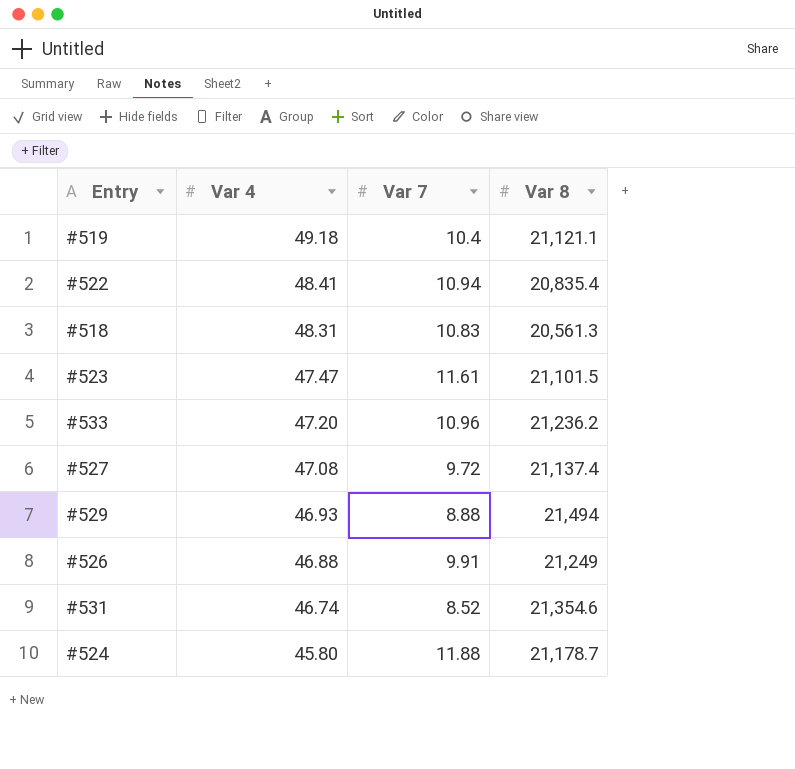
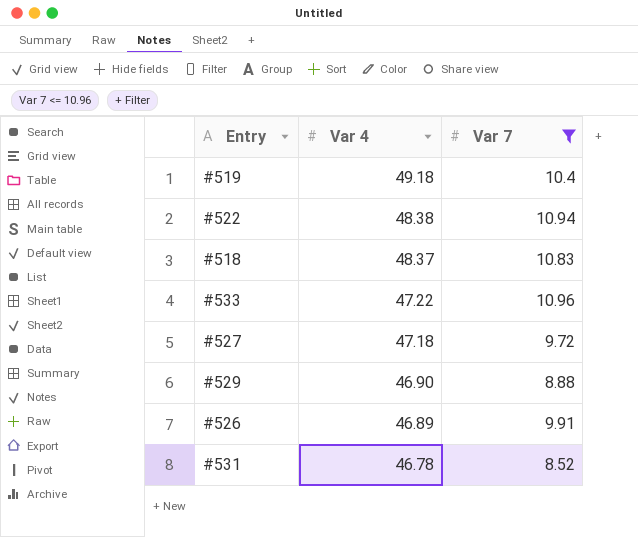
filter: none -> Var 7 <= 10.96
column Var 8 | position: 4 -> none
#522 | Var 4: 48.41 -> 48.38
#518 | Var 4: 48.31 -> 48.37
#533 | Var 4: 47.20 -> 47.22
#527 | Var 4: 47.08 -> 47.18
#529 | Var 4: 46.93 -> 46.90
#526 | Var 4: 46.88 -> 46.89
#531 | Var 4: 46.74 -> 46.78

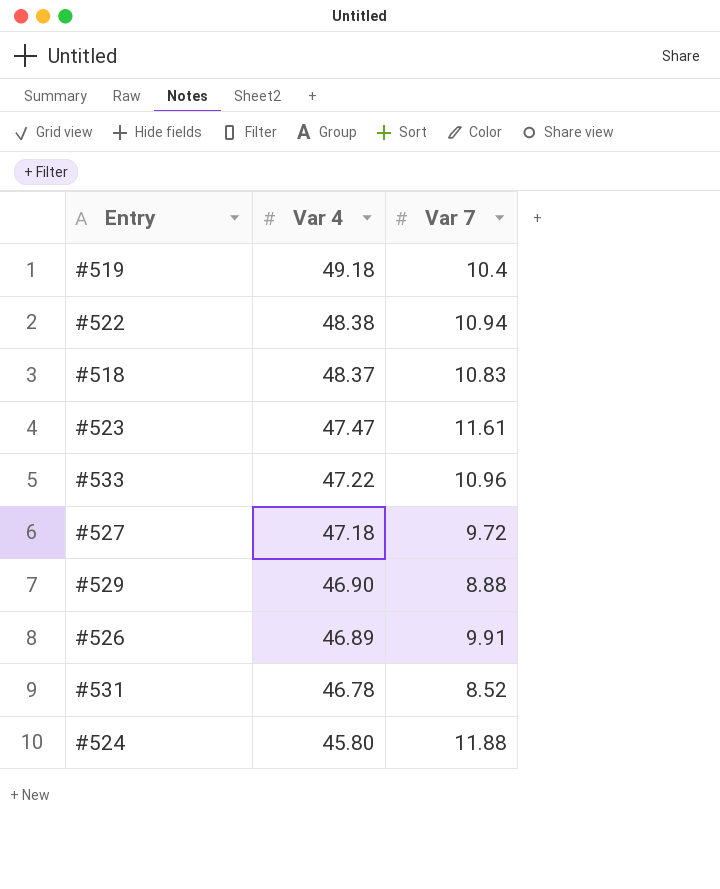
filter: Var 7 <= 10.96 -> none

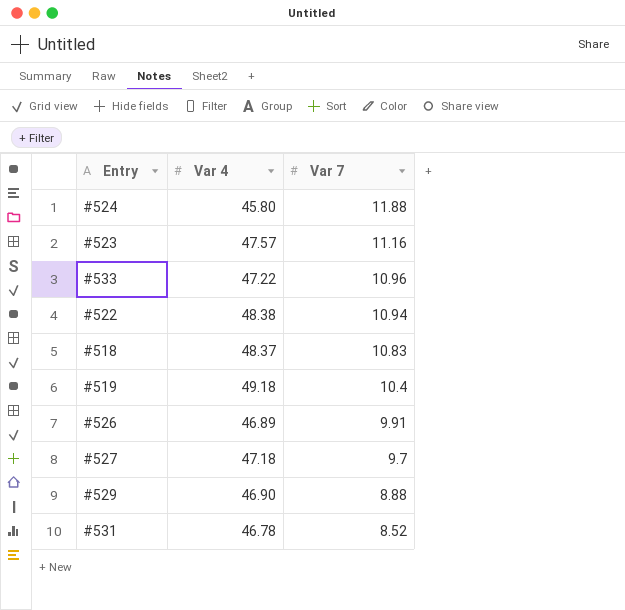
row order: Var 4 descending -> Var 7 descending
#523 | Var 4: 47.47 -> 47.57
#523 | Var 7: 11.61 -> 11.16
#527 | Var 7: 9.72 -> 9.7

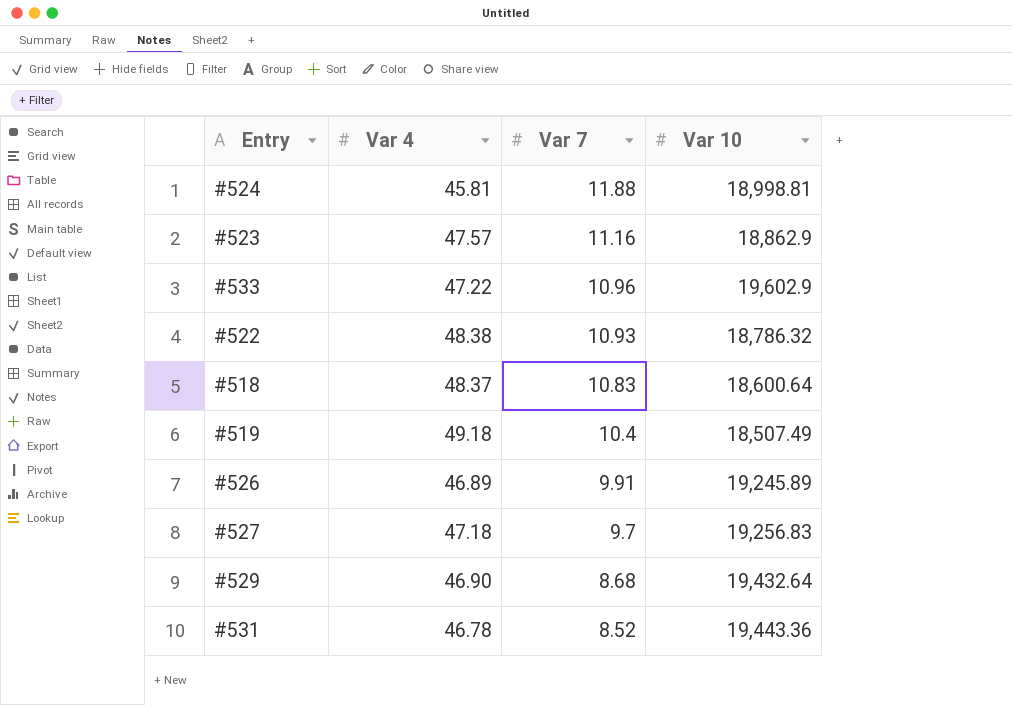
column Var 10 | position: none -> 4
#524 | Var 4: 45.80 -> 45.81
#522 | Var 7: 10.94 -> 10.93
#529 | Var 7: 8.88 -> 8.68

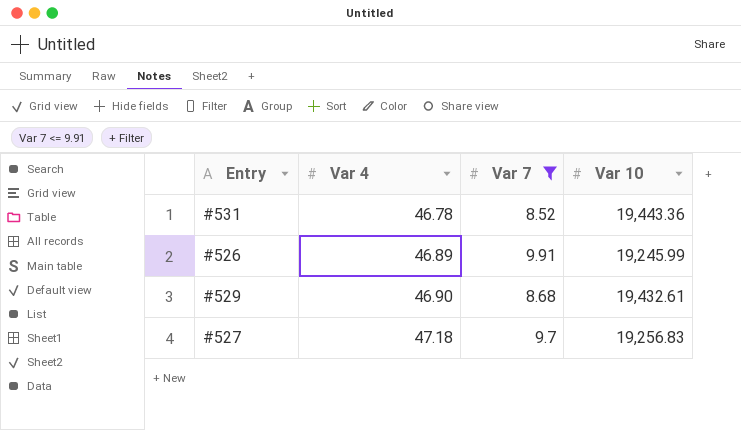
filter: none -> Var 7 <= 9.91
row order: Var 7 descending -> Var 4 ascending
#526 | Var 10: 19,245.89 -> 19,245.99
#529 | Var 10: 19,432.64 -> 19,432.61

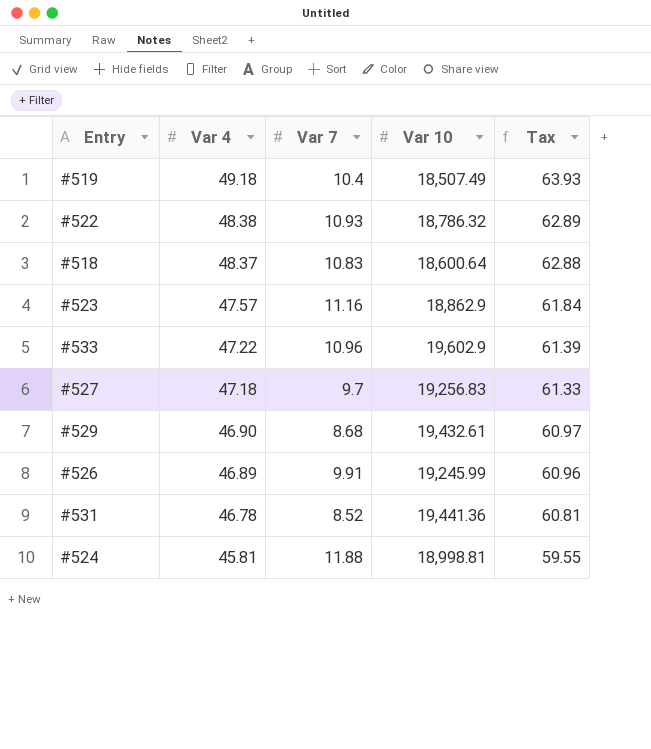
filter: Var 7 <= 9.91 -> none
row order: Var 4 ascending -> Var 4 descending
column Tax | formula: none -> [Var 4] * 1.3
#531 | Var 10: 19,443.36 -> 19,441.36

